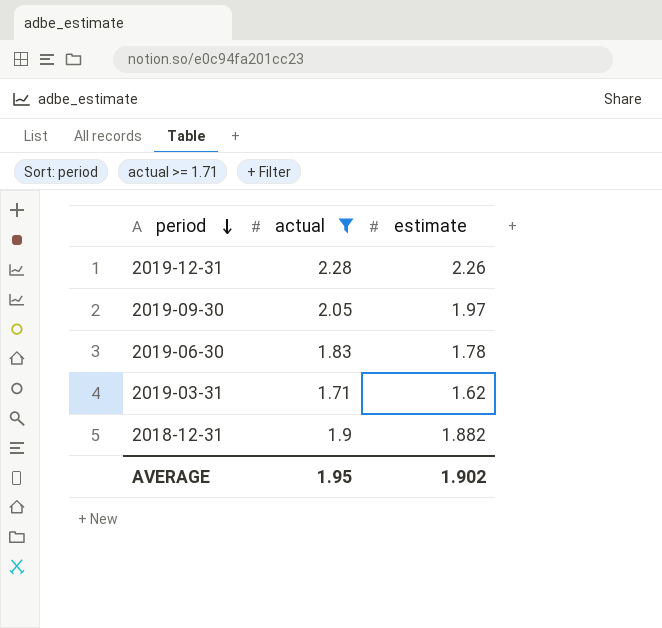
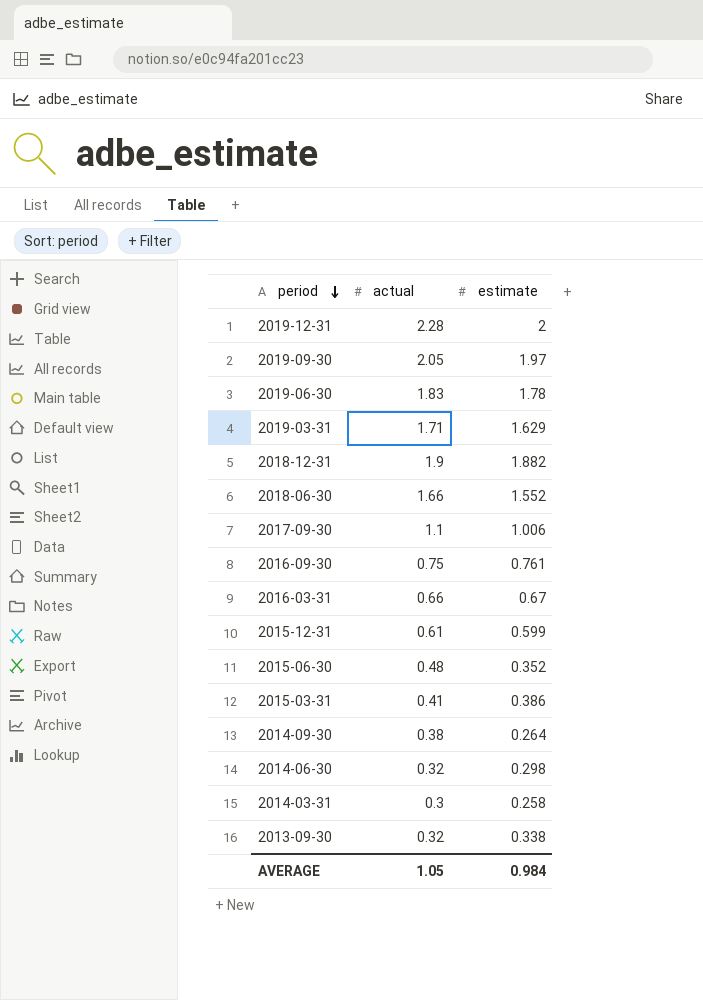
filter: actual >= 1.71 -> none
2019-12-31 | estimate: 2.26 -> 2
2019-03-31 | estimate: 1.62 -> 1.629
AVERAGE | actual: 1.95 -> 1.05
AVERAGE | estimate: 1.902 -> 0.984

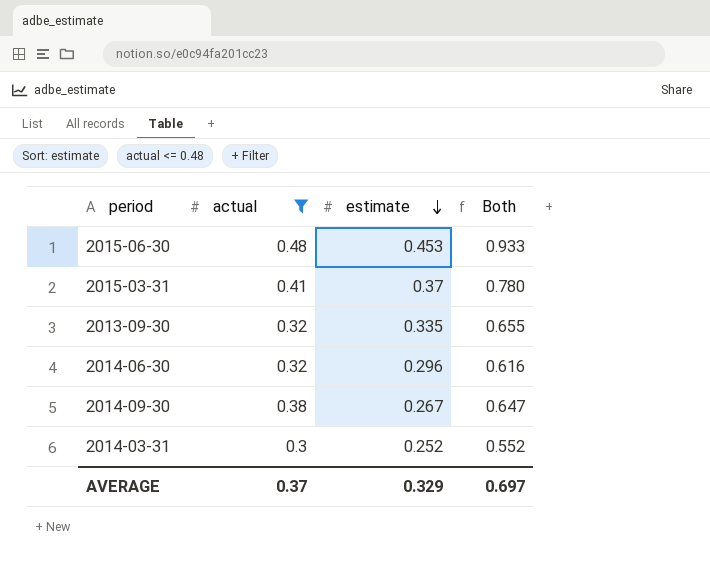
filter: none -> actual <= 0.48
row order: period descending -> estimate descending
column Both | formula: none -> [actual] + [estimate]
2015-06-30 | estimate: 0.352 -> 0.453
2015-03-31 | estimate: 0.386 -> 0.37
2013-09-30 | estimate: 0.338 -> 0.335
2014-06-30 | estimate: 0.298 -> 0.296
2014-09-30 | estimate: 0.264 -> 0.267
2014-03-31 | estimate: 0.258 -> 0.252
AVERAGE | actual: 1.05 -> 0.37
AVERAGE | estimate: 0.984 -> 0.329

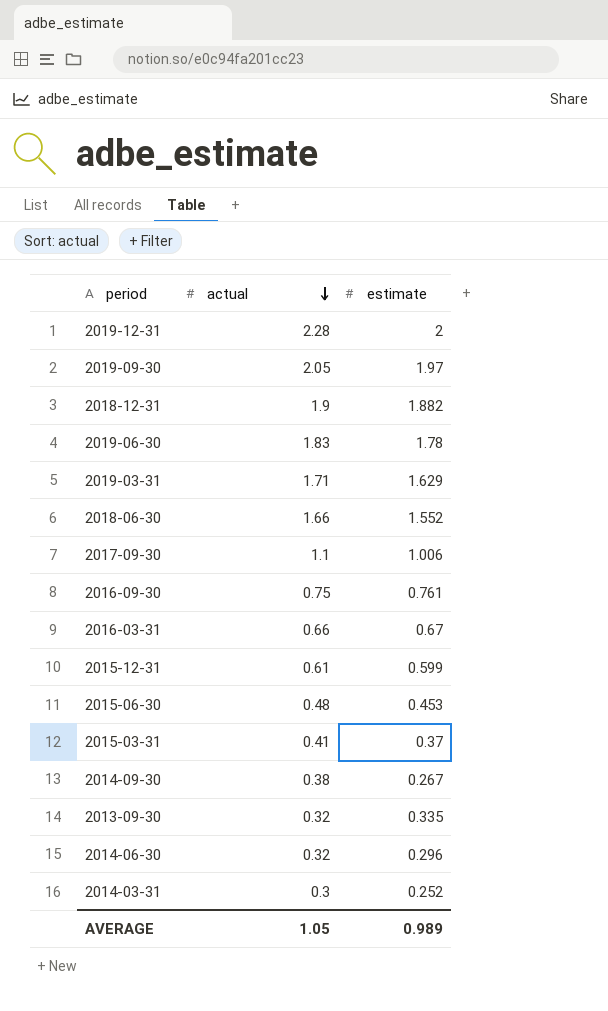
filter: actual <= 0.48 -> none
row order: estimate descending -> actual descending
column Both | formula: [actual] + [estimate] -> none
AVERAGE | actual: 0.37 -> 1.05
AVERAGE | estimate: 0.329 -> 0.989

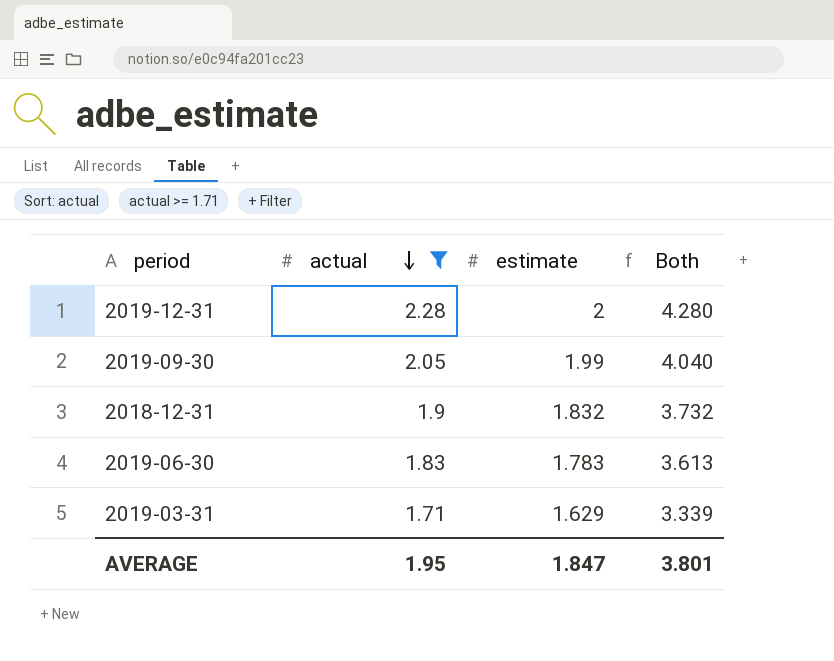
filter: none -> actual >= 1.71
column Both | formula: none -> [actual] + [estimate]
2019-09-30 | estimate: 1.97 -> 1.99
2018-12-31 | estimate: 1.882 -> 1.832
2019-06-30 | estimate: 1.78 -> 1.783
AVERAGE | actual: 1.05 -> 1.95
AVERAGE | estimate: 0.989 -> 1.847

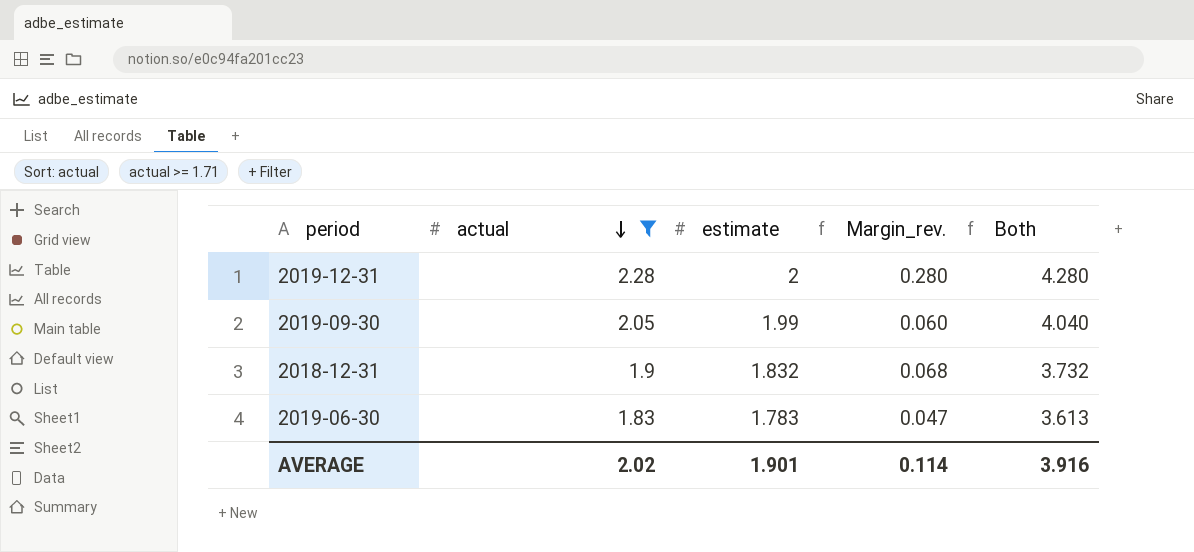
column Margin_rev. | formula: none -> [actual] - [estimate]
row 2019-03-31: 1.71 | 1.629 | 3.339 -> none
AVERAGE | actual: 1.95 -> 2.02
AVERAGE | estimate: 1.847 -> 1.901
AVERAGE | Both: 3.801 -> 3.916

